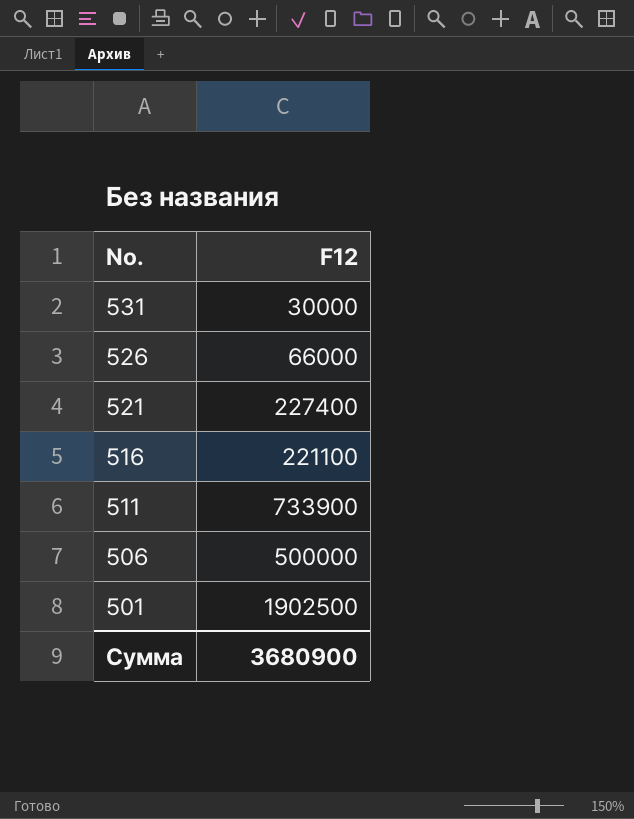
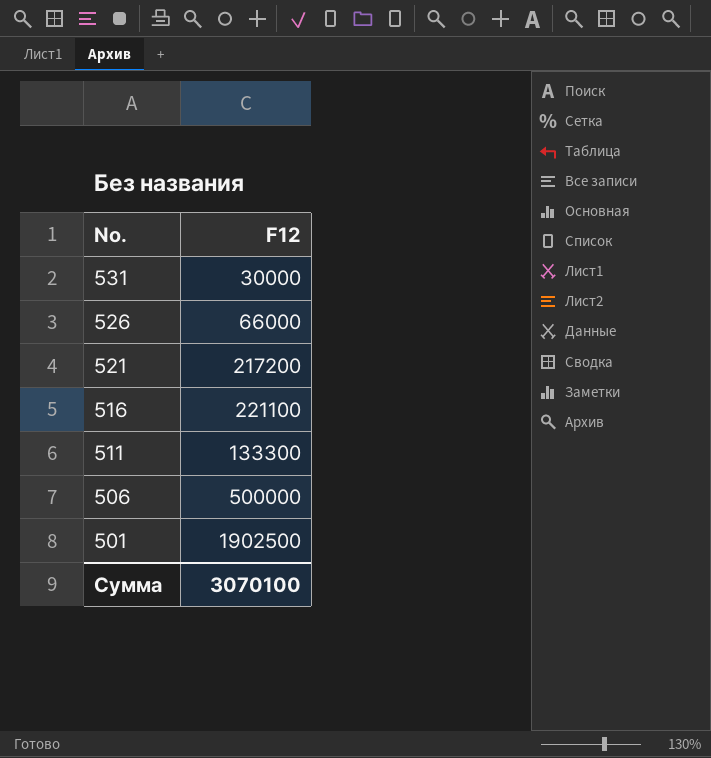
521 | F12: 227400 -> 217200
511 | F12: 733900 -> 133300
Сумма | F12: 3680900 -> 3070100

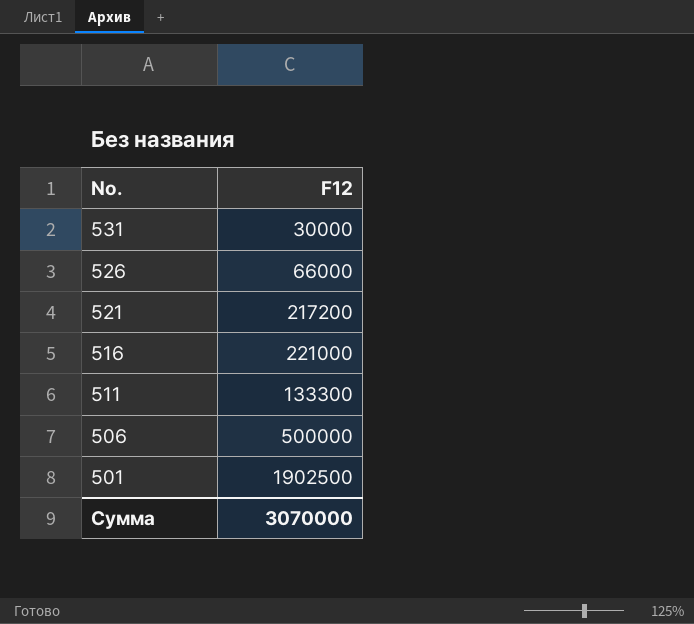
516 | F12: 221100 -> 221000
Сумма | F12: 3070100 -> 3070000

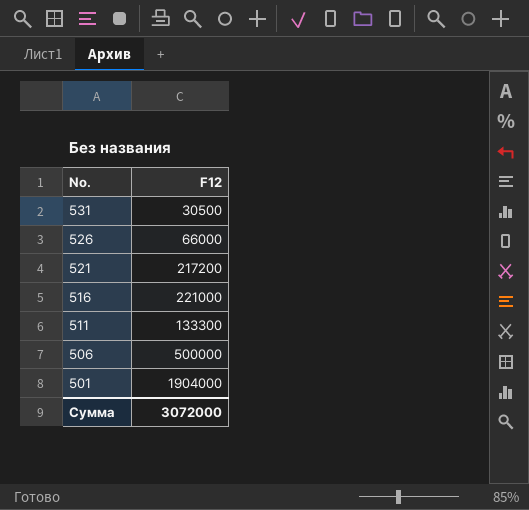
531 | F12: 30000 -> 30500
501 | F12: 1902500 -> 1904000
Сумма | F12: 3070000 -> 3072000

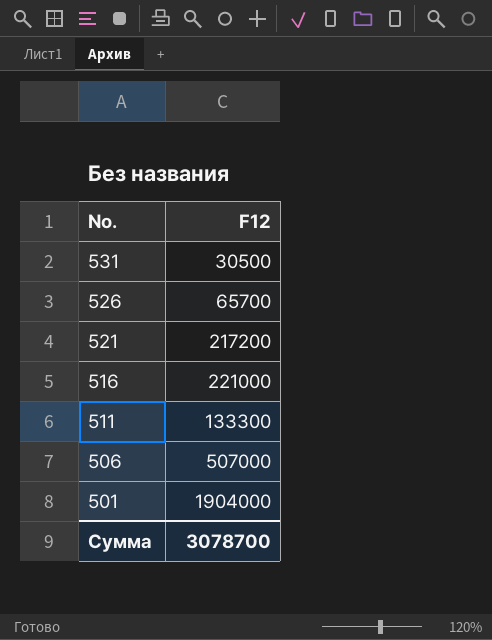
526 | F12: 66000 -> 65700
506 | F12: 500000 -> 507000
Сумма | F12: 3072000 -> 3078700

